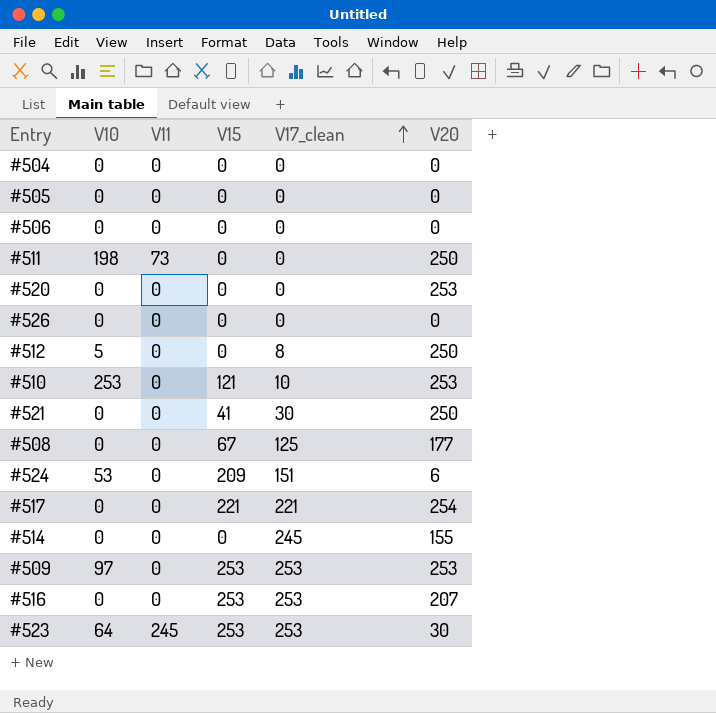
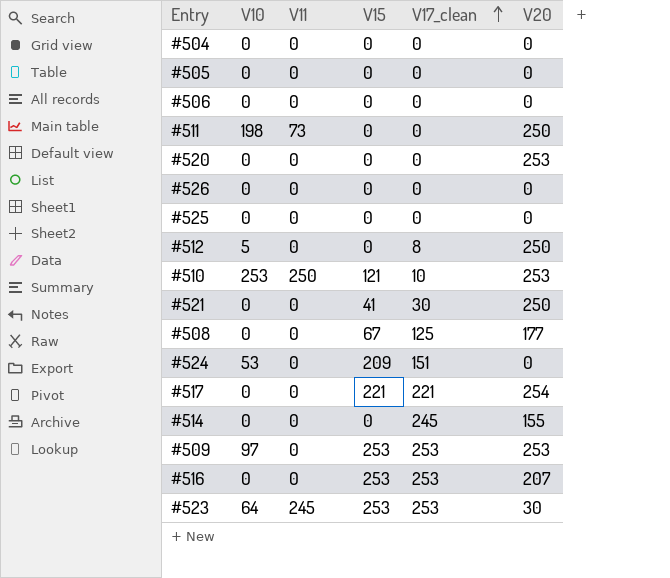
row #525: none -> 0 | 0 | 0 | 0 | 0
#510 | V11: 0 -> 250
#524 | V20: 6 -> 0

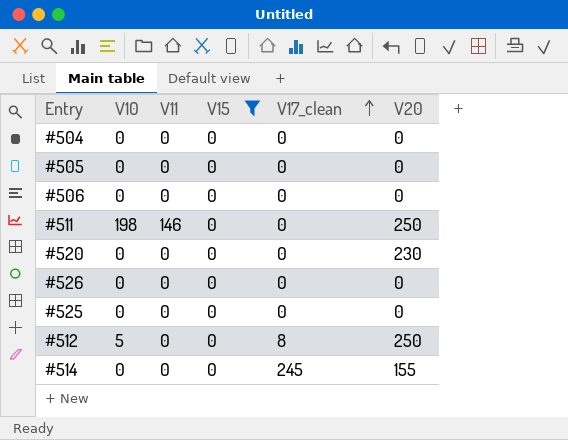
filter: none -> V15 = 0
#511 | V11: 73 -> 146
#520 | V20: 253 -> 230

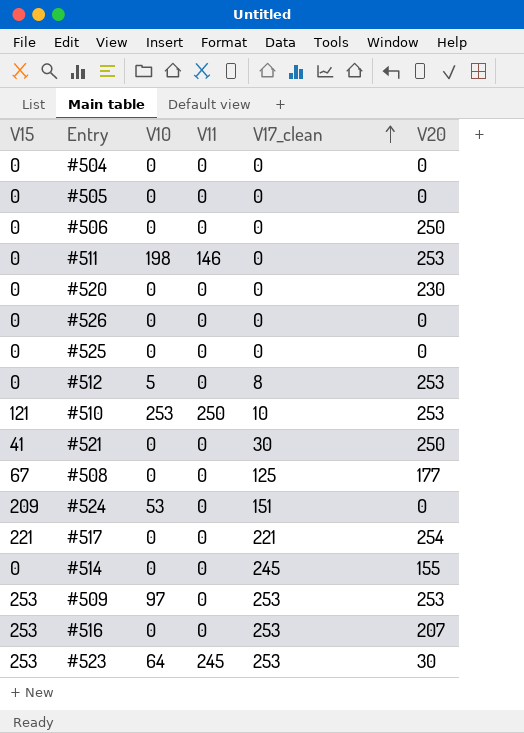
filter: V15 = 0 -> none
column V15 | position: 4 -> 1
#506 | V20: 0 -> 250
#511 | V20: 250 -> 253
#512 | V20: 250 -> 253

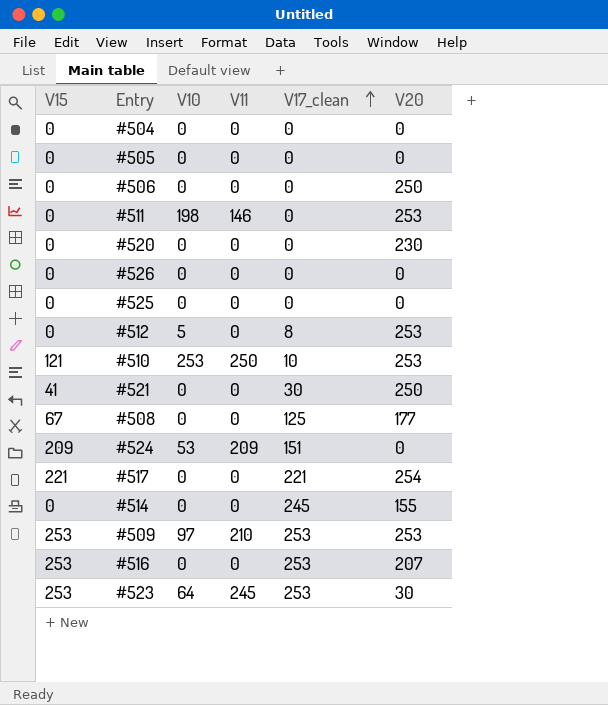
#524 | V11: 0 -> 209
#509 | V11: 0 -> 210

